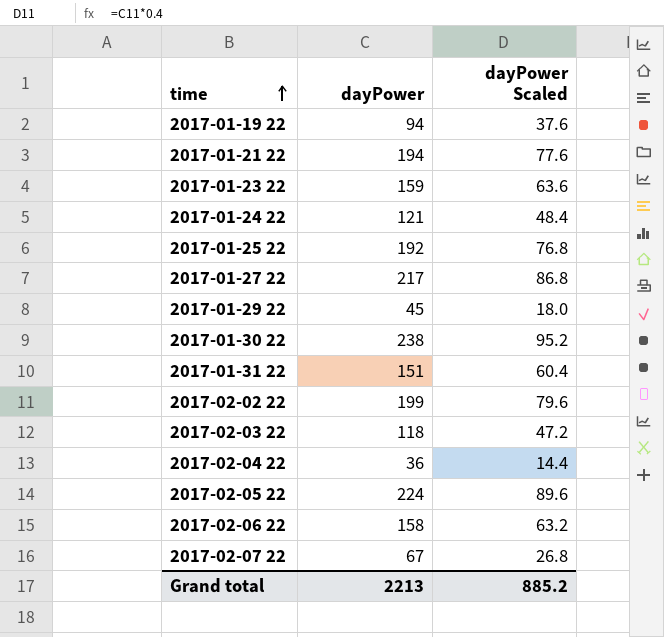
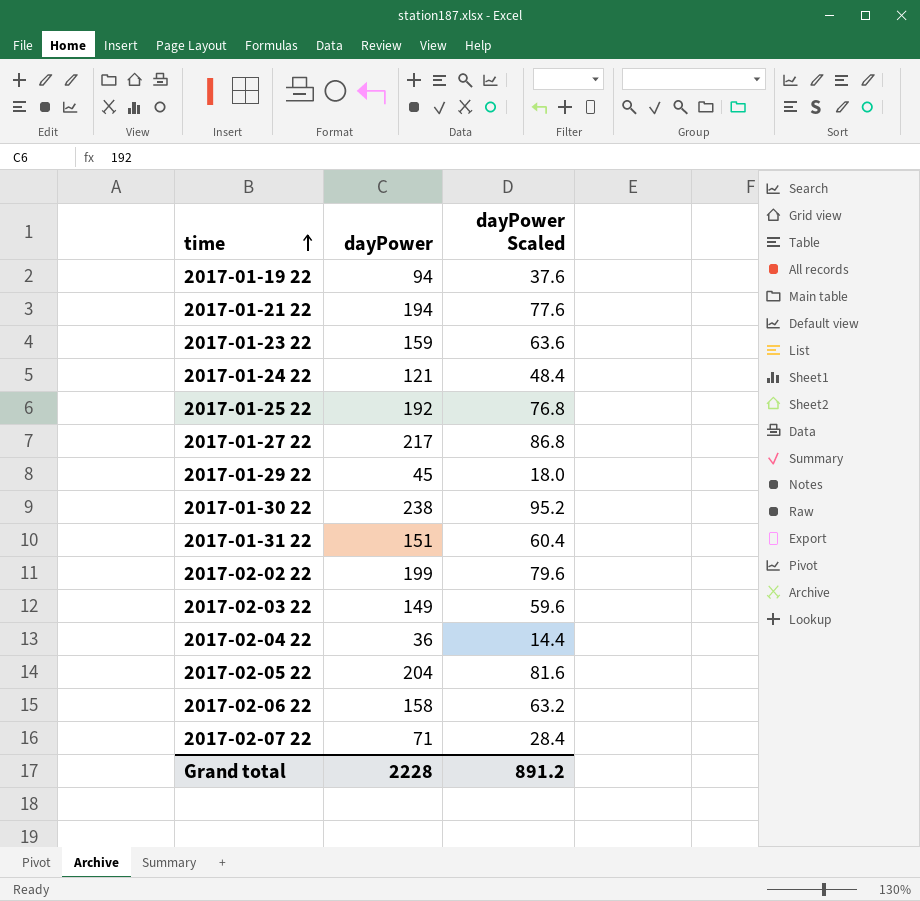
2017-02-03 22 | dayPower: 118 -> 149
2017-02-03 22 | dayPower Scaled: 47.2 -> 59.6
2017-02-05 22 | dayPower: 224 -> 204
2017-02-05 22 | dayPower Scaled: 89.6 -> 81.6
2017-02-07 22 | dayPower: 67 -> 71
2017-02-07 22 | dayPower Scaled: 26.8 -> 28.4
Grand total | dayPower: 2213 -> 2228
Grand total | dayPower Scaled: 885.2 -> 891.2

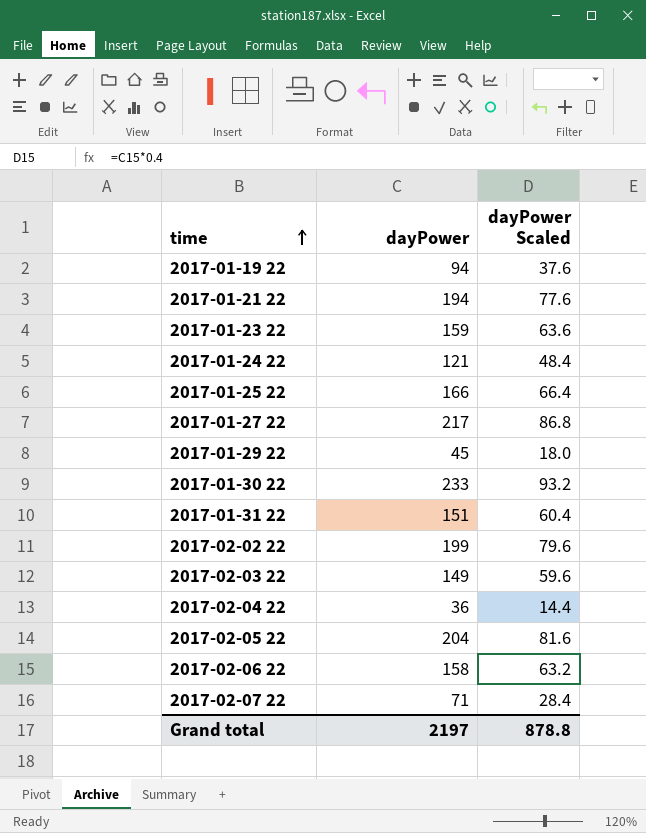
2017-01-25 22 | dayPower: 192 -> 166
2017-01-25 22 | dayPower Scaled: 76.8 -> 66.4
2017-01-30 22 | dayPower: 238 -> 233
2017-01-30 22 | dayPower Scaled: 95.2 -> 93.2
Grand total | dayPower: 2228 -> 2197
Grand total | dayPower Scaled: 891.2 -> 878.8

